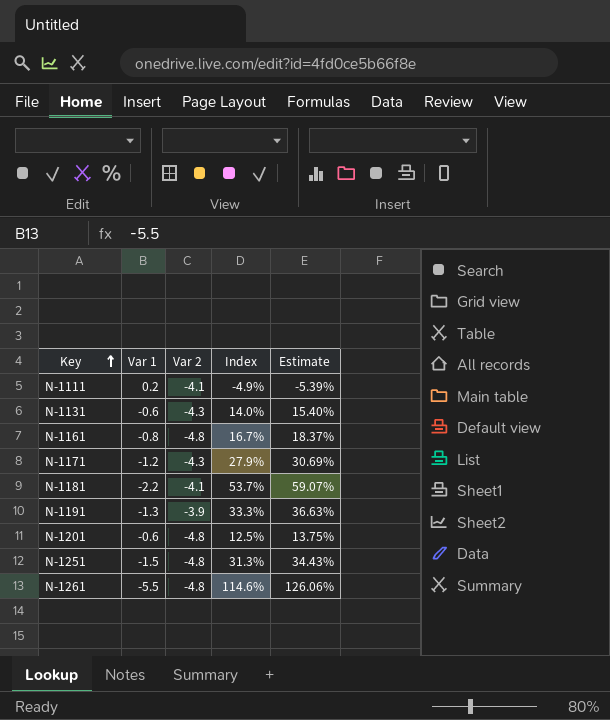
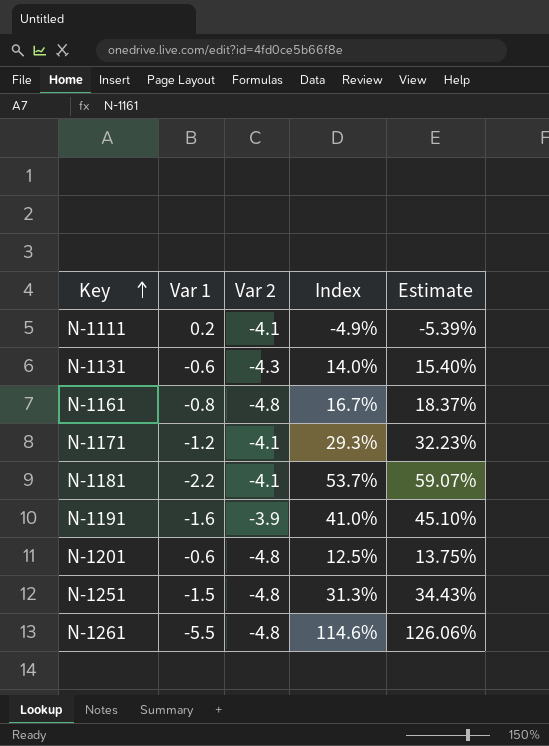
N-1171 | Var 2: -4.3 -> -4.1
N-1171 | Index: 27.9% -> 29.3%
N-1171 | Estimate: 30.69% -> 32.23%
N-1191 | Var 1: -1.3 -> -1.6
N-1191 | Index: 33.3% -> 41.0%
N-1191 | Estimate: 36.63% -> 45.10%

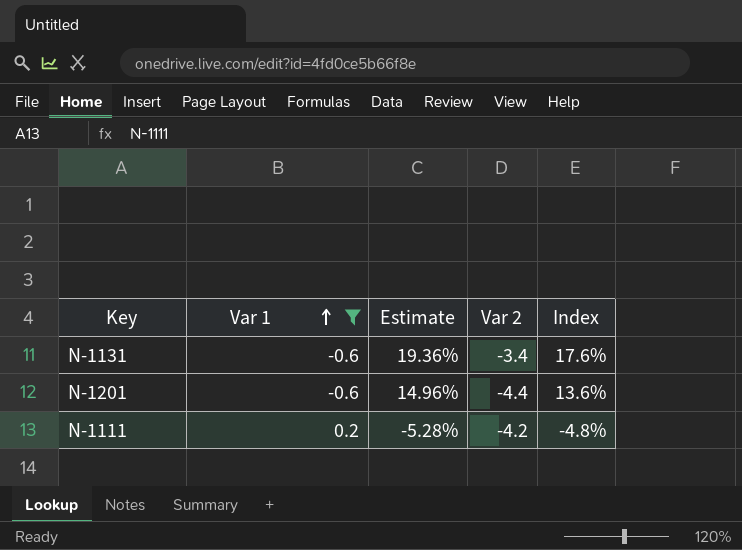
filter: none -> Var 1 >= -0.6
row order: Key ascending -> Var 1 ascending
column Estimate | position: 5 -> 3
N-1131 | Estimate: 15.40% -> 19.36%
N-1131 | Var 2: -4.3 -> -3.4
N-1131 | Index: 14.0% -> 17.6%
N-1201 | Estimate: 13.75% -> 14.96%
N-1201 | Var 2: -4.8 -> -4.4
N-1201 | Index: 12.5% -> 13.6%
N-1111 | Estimate: -5.39% -> -5.28%
N-1111 | Var 2: -4.1 -> -4.2
N-1111 | Index: -4.9% -> -4.8%

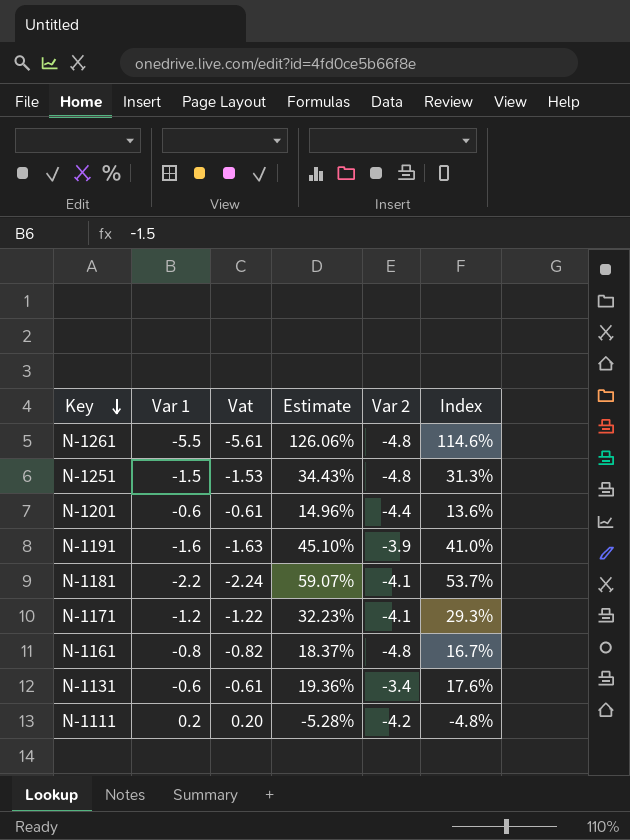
filter: Var 1 >= -0.6 -> none
row order: Var 1 ascending -> Key descending
column Vat | formula: none -> [Var 1] * 1.02

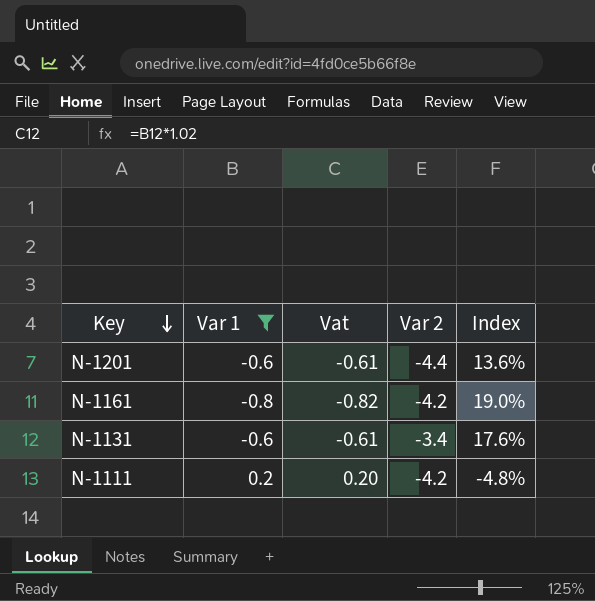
filter: none -> Var 1 >= -0.8
column Estimate | formula: [Index] * 1.1 -> none
N-1161 | Var 2: -4.8 -> -4.2
N-1161 | Index: 16.7% -> 19.0%

